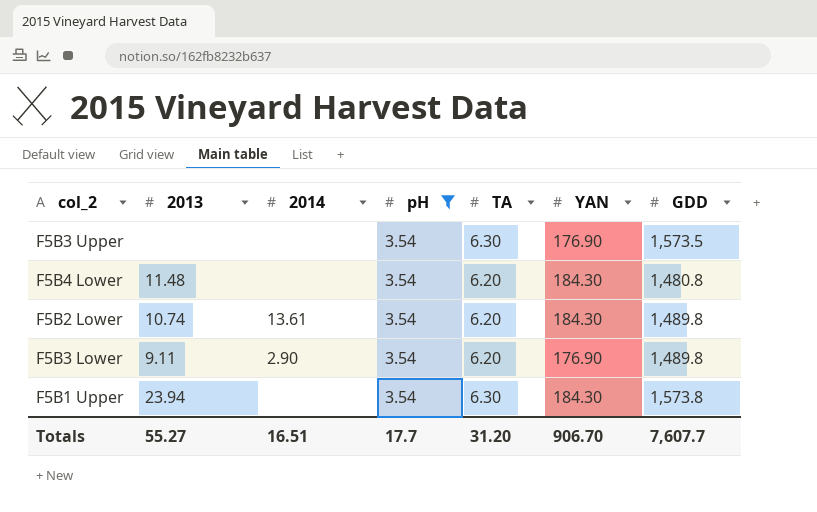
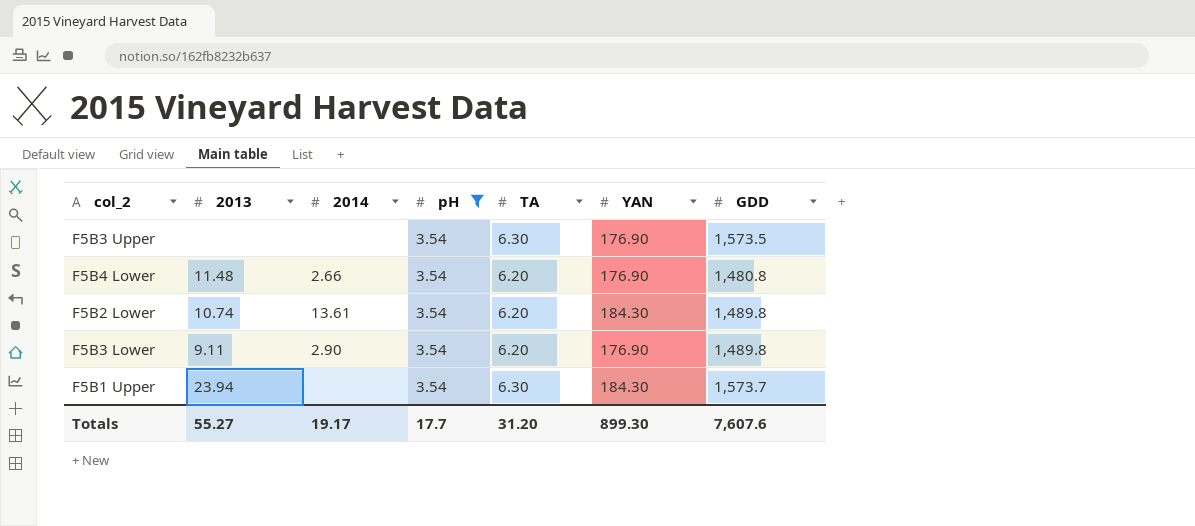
F5B4 Lower | 2014: none -> 2.66
F5B4 Lower | YAN: 184.30 -> 176.90
F5B1 Upper | GDD: 1,573.8 -> 1,573.7
Totals | 2014: 16.51 -> 19.17
Totals | YAN: 906.70 -> 899.30
Totals | GDD: 7,607.7 -> 7,607.6

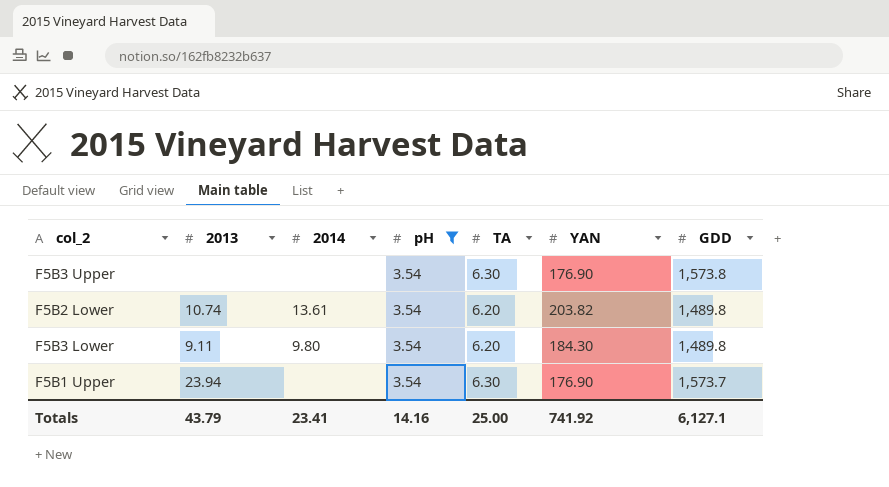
row F5B4 Lower: 11.48 | 2.66 | 3.54 | 6.20 | 176.90 | 1,480.8 -> none
F5B3 Upper | GDD: 1,573.5 -> 1,573.8
F5B2 Lower | YAN: 184.30 -> 203.82
F5B3 Lower | 2014: 2.90 -> 9.80
F5B3 Lower | YAN: 176.90 -> 184.30
F5B1 Upper | YAN: 184.30 -> 176.90
Totals | 2013: 55.27 -> 43.79
Totals | 2014: 19.17 -> 23.41
Totals | pH: 17.7 -> 14.16
Totals | TA: 31.20 -> 25.00
Totals | YAN: 899.30 -> 741.92
Totals | GDD: 7,607.6 -> 6,127.1

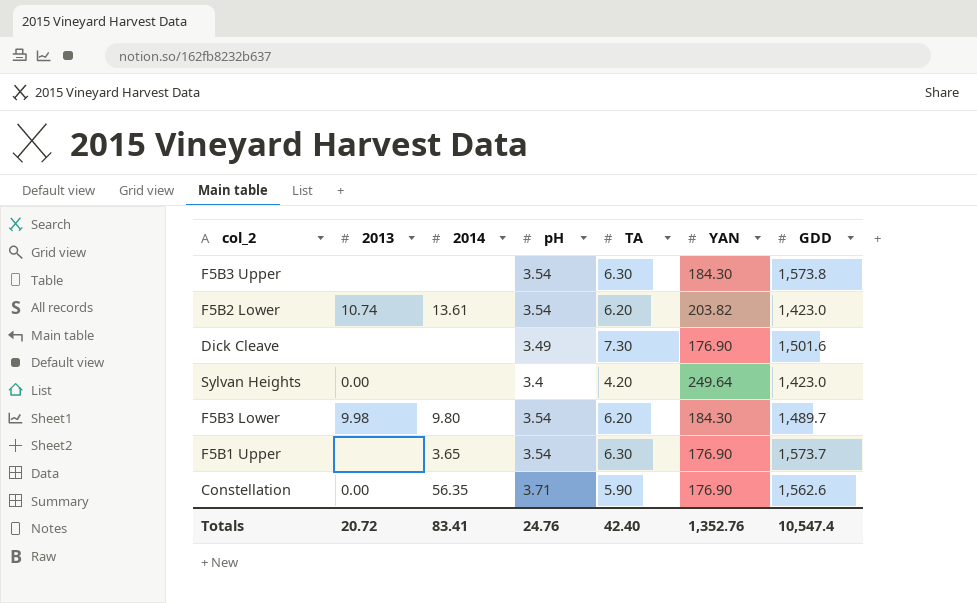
filter: pH = 3.54 -> none
F5B3 Upper | YAN: 176.90 -> 184.30
F5B2 Lower | GDD: 1,489.8 -> 1,423.0
F5B3 Lower | 2013: 9.11 -> 9.98
F5B3 Lower | GDD: 1,489.8 -> 1,489.7
F5B1 Upper | 2013: 23.94 -> none
F5B1 Upper | 2014: none -> 3.65
Totals | 2013: 43.79 -> 20.72
Totals | 2014: 23.41 -> 83.41
Totals | pH: 14.16 -> 24.76
Totals | TA: 25.00 -> 42.40
Totals | YAN: 741.92 -> 1,352.76
Totals | GDD: 6,127.1 -> 10,547.4

